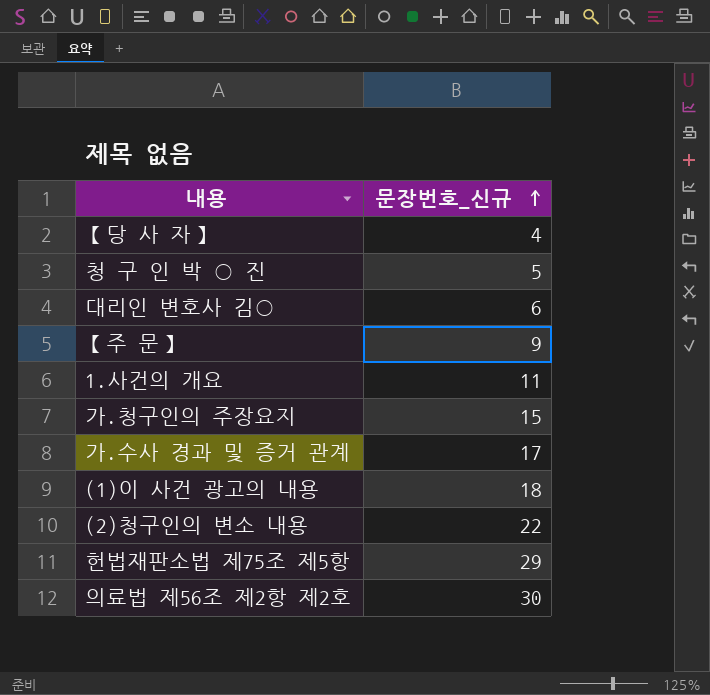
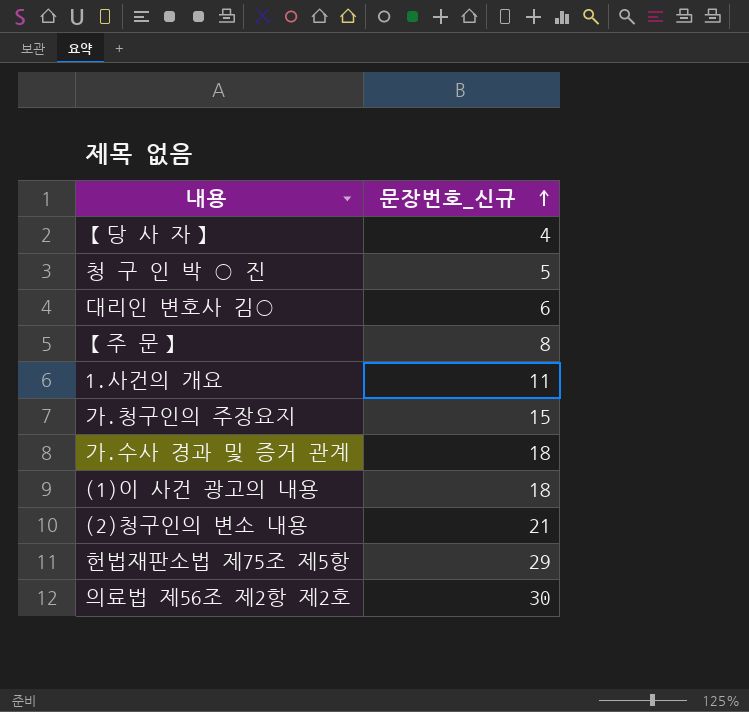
【주 문】 | 문장번호_신규: 9 -> 8
가.수사 경과 및 증거 관계 | 문장번호_신규: 17 -> 18
(2)청구인의 변소 내용 | 문장번호_신규: 22 -> 21

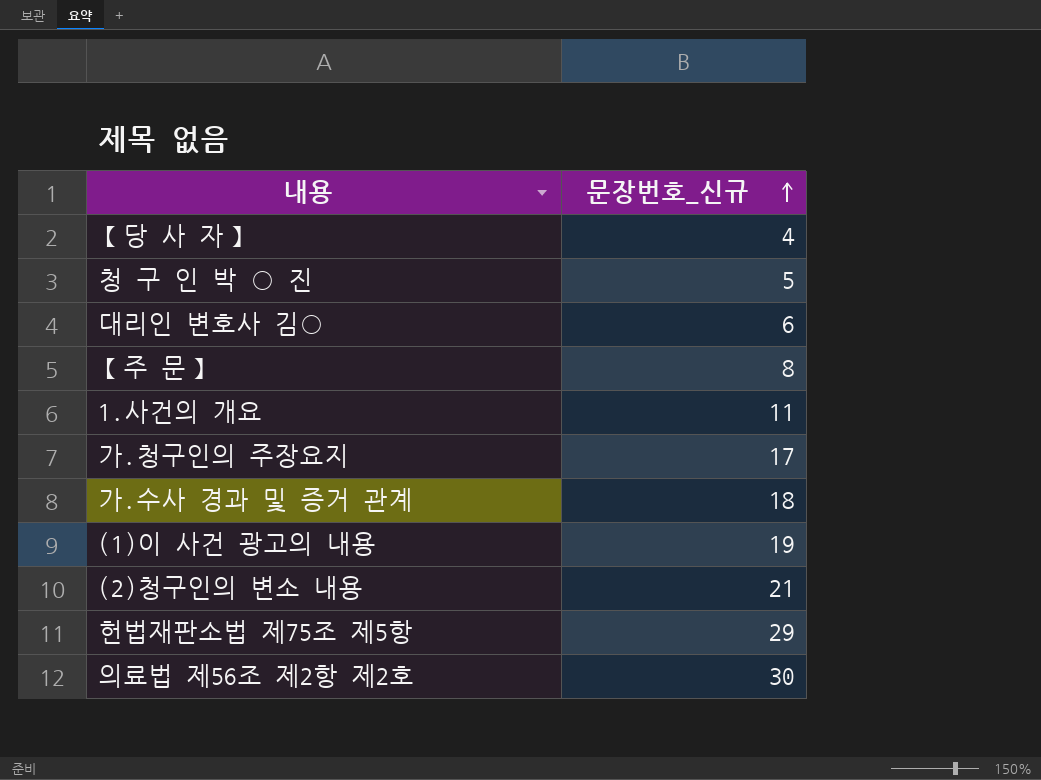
가.청구인의 주장요지 | 문장번호_신규: 15 -> 17
(1)이 사건 광고의 내용 | 문장번호_신규: 18 -> 19

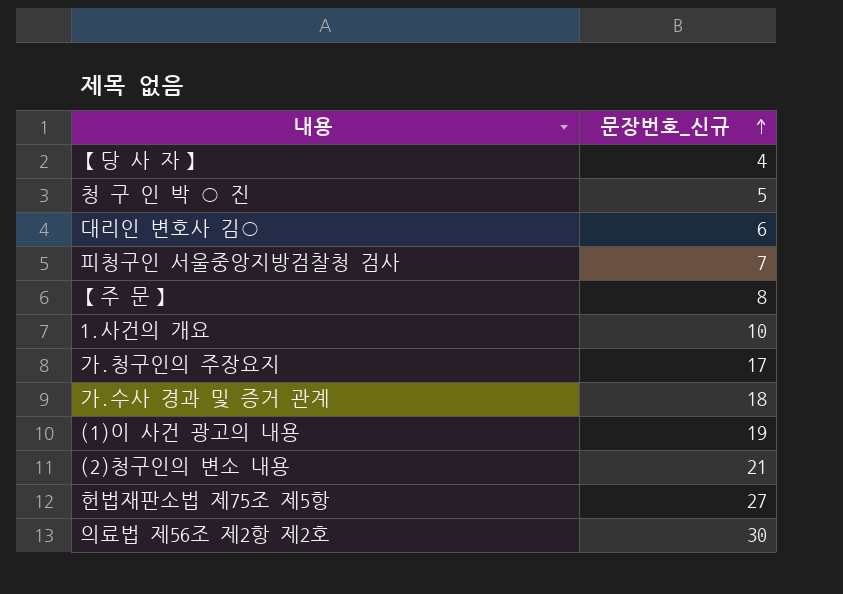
row 피청구인 서울중앙지방검찰청 검사: none -> 7
1.사건의 개요 | 문장번호_신규: 11 -> 10
헌법재판소법 제75조 제5항 | 문장번호_신규: 29 -> 27

